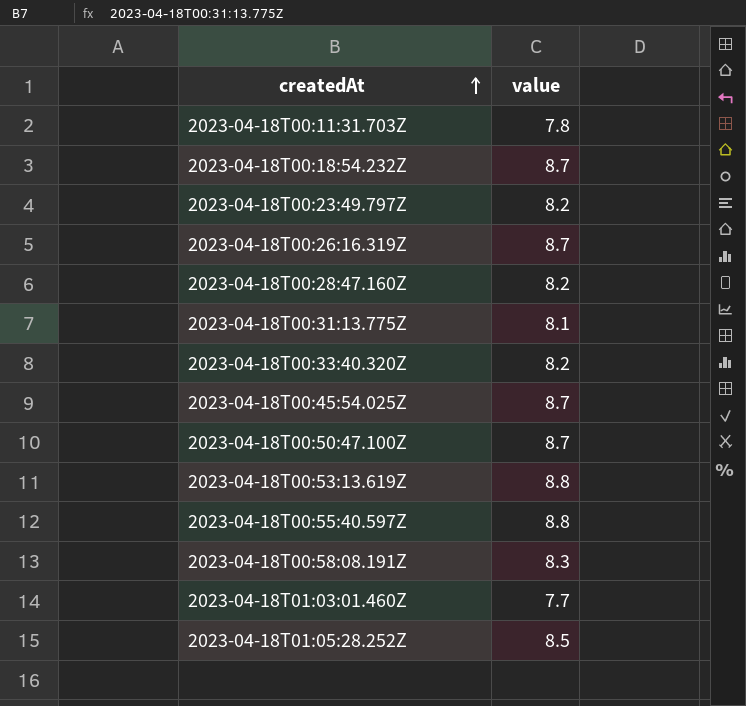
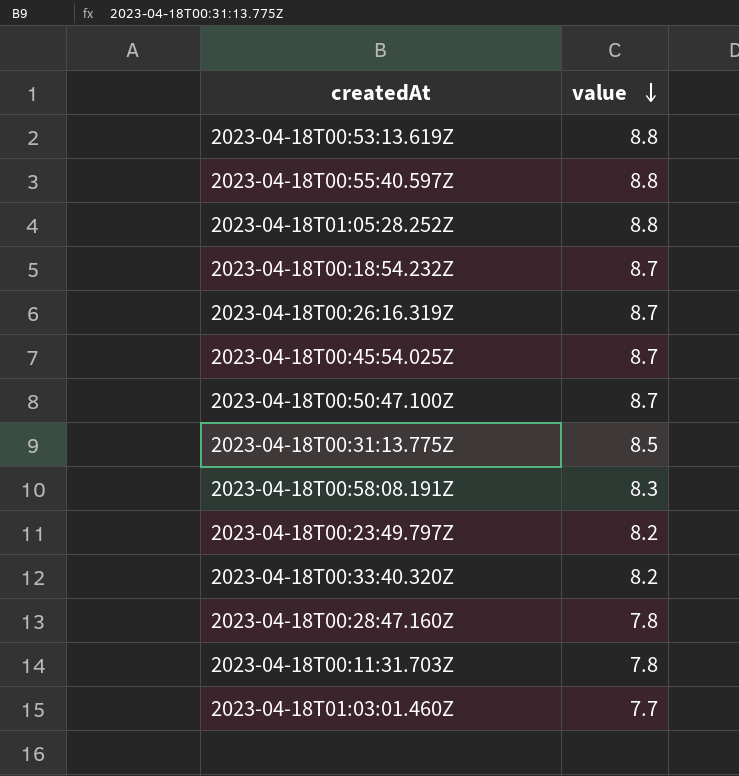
row order: createdAt ascending -> value descending
2023-04-18T01:05:28.252Z | value: 8.5 -> 8.8
2023-04-18T00:31:13.775Z | value: 8.1 -> 8.5
2023-04-18T00:28:47.160Z | value: 8.2 -> 7.8

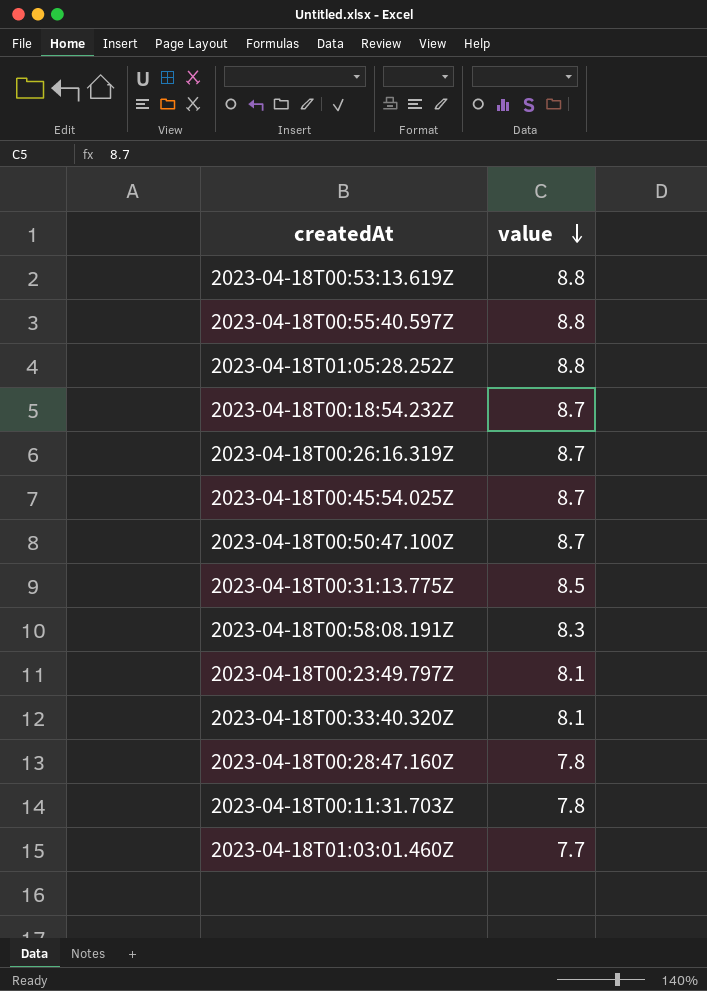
2023-04-18T00:23:49.797Z | value: 8.2 -> 8.1
2023-04-18T00:33:40.320Z | value: 8.2 -> 8.1

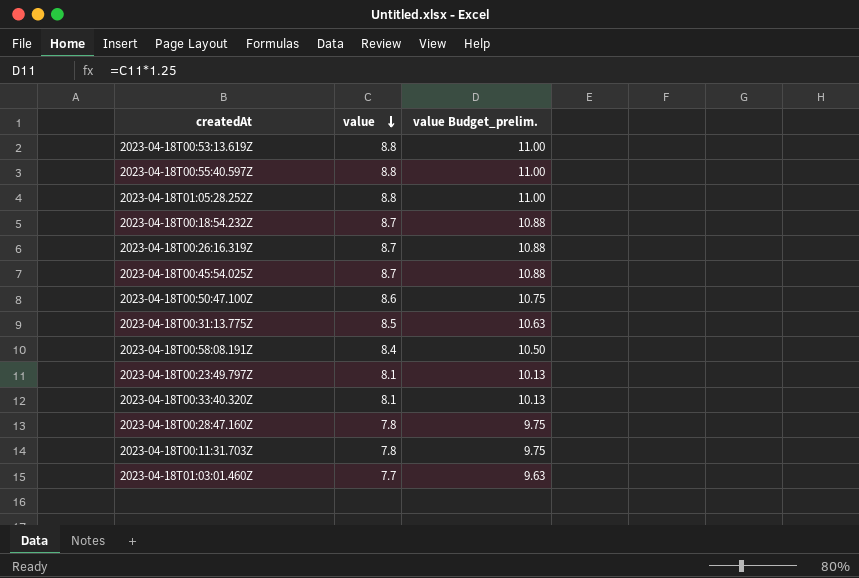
column value Budget_prelim. | formula: none -> [value] * 1.25
2023-04-18T00:50:47.100Z | value: 8.7 -> 8.6
2023-04-18T00:58:08.191Z | value: 8.3 -> 8.4

